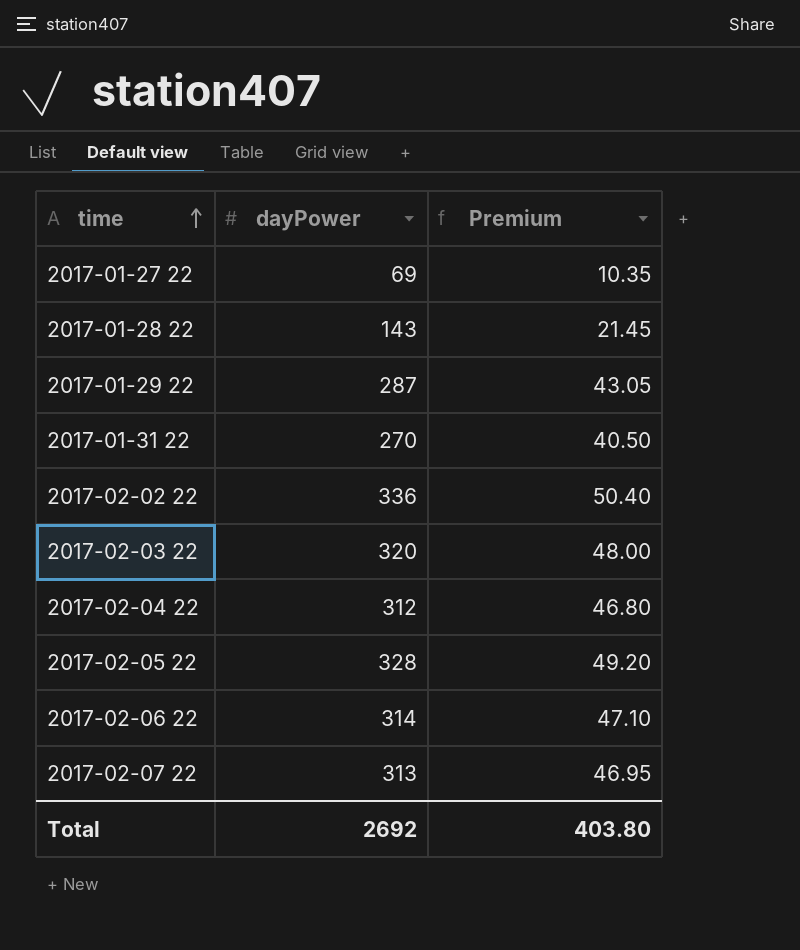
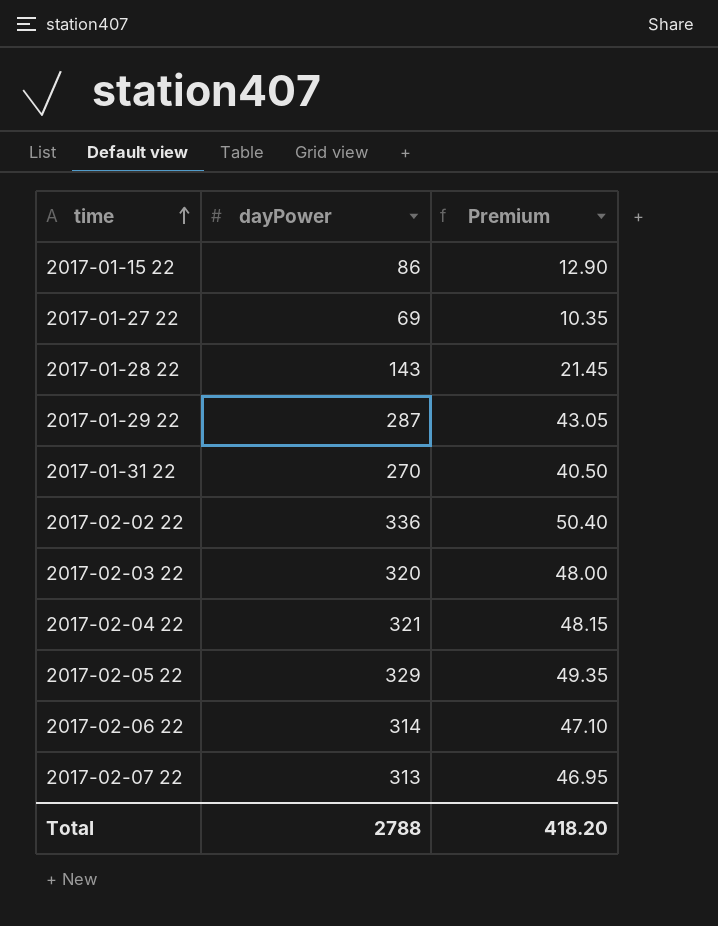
row 2017-01-15 22: none -> 86 | 12.90
2017-02-04 22 | dayPower: 312 -> 321
2017-02-04 22 | Premium: 46.80 -> 48.15
2017-02-05 22 | dayPower: 328 -> 329
2017-02-05 22 | Premium: 49.20 -> 49.35
Total | dayPower: 2692 -> 2788
Total | Premium: 403.80 -> 418.20

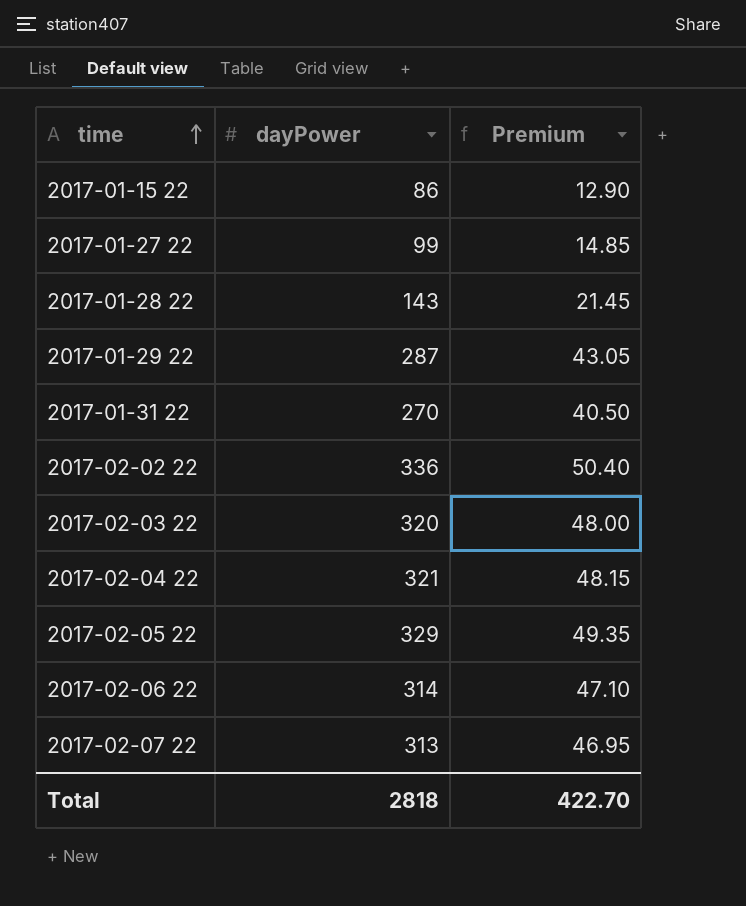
2017-01-27 22 | dayPower: 69 -> 99
2017-01-27 22 | Premium: 10.35 -> 14.85
Total | dayPower: 2788 -> 2818
Total | Premium: 418.20 -> 422.70

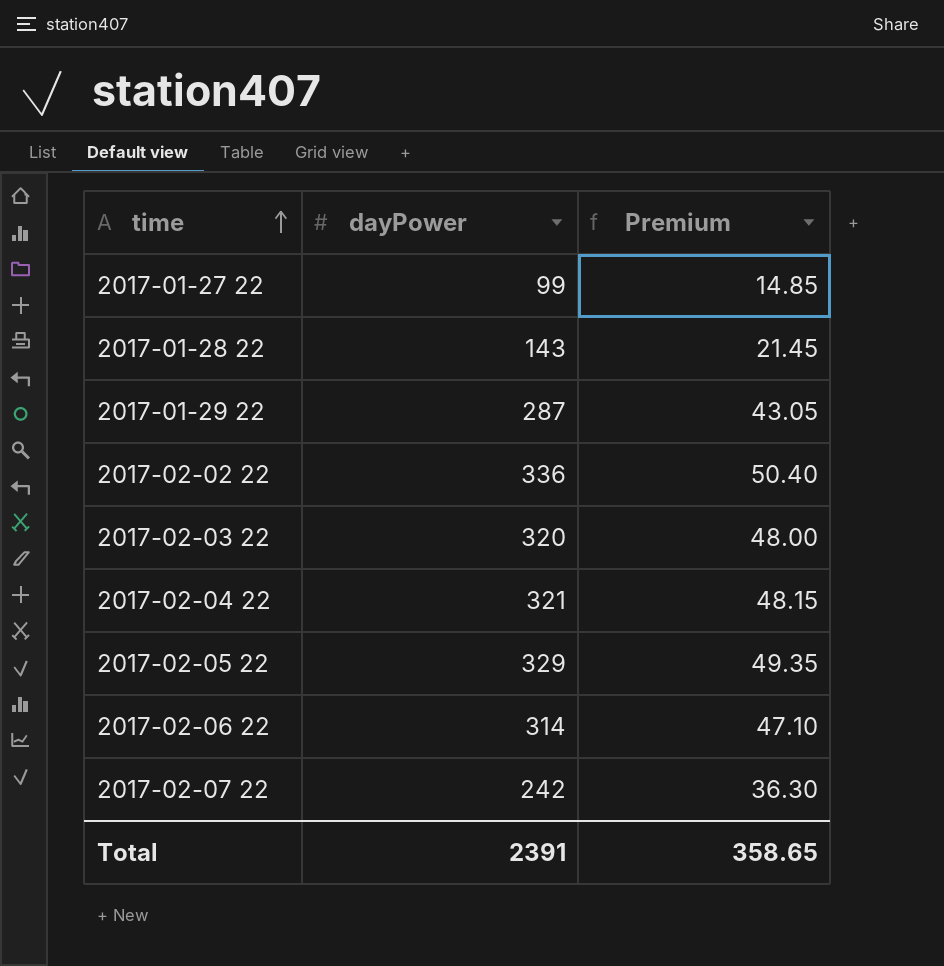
row 2017-01-15 22: 86 | 12.90 -> none
row 2017-01-31 22: 270 | 40.50 -> none
2017-02-07 22 | dayPower: 313 -> 242
2017-02-07 22 | Premium: 46.95 -> 36.30
Total | dayPower: 2818 -> 2391
Total | Premium: 422.70 -> 358.65

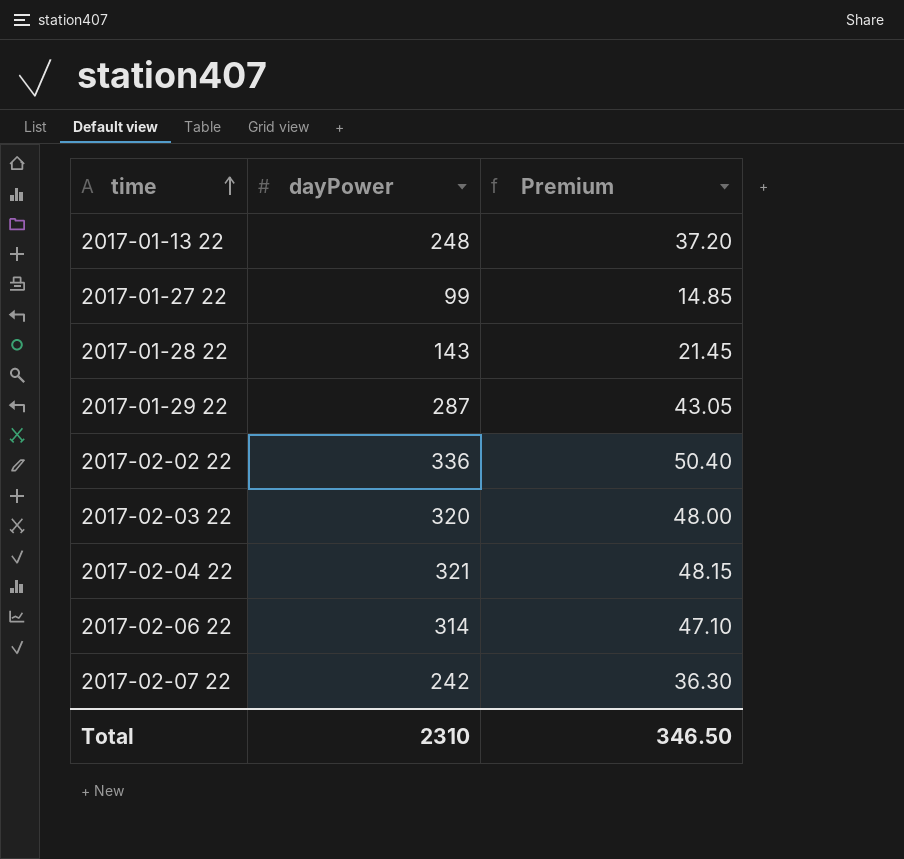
row 2017-02-05 22: 329 | 49.35 -> none
row 2017-01-13 22: none -> 248 | 37.20
Total | dayPower: 2391 -> 2310
Total | Premium: 358.65 -> 346.50

